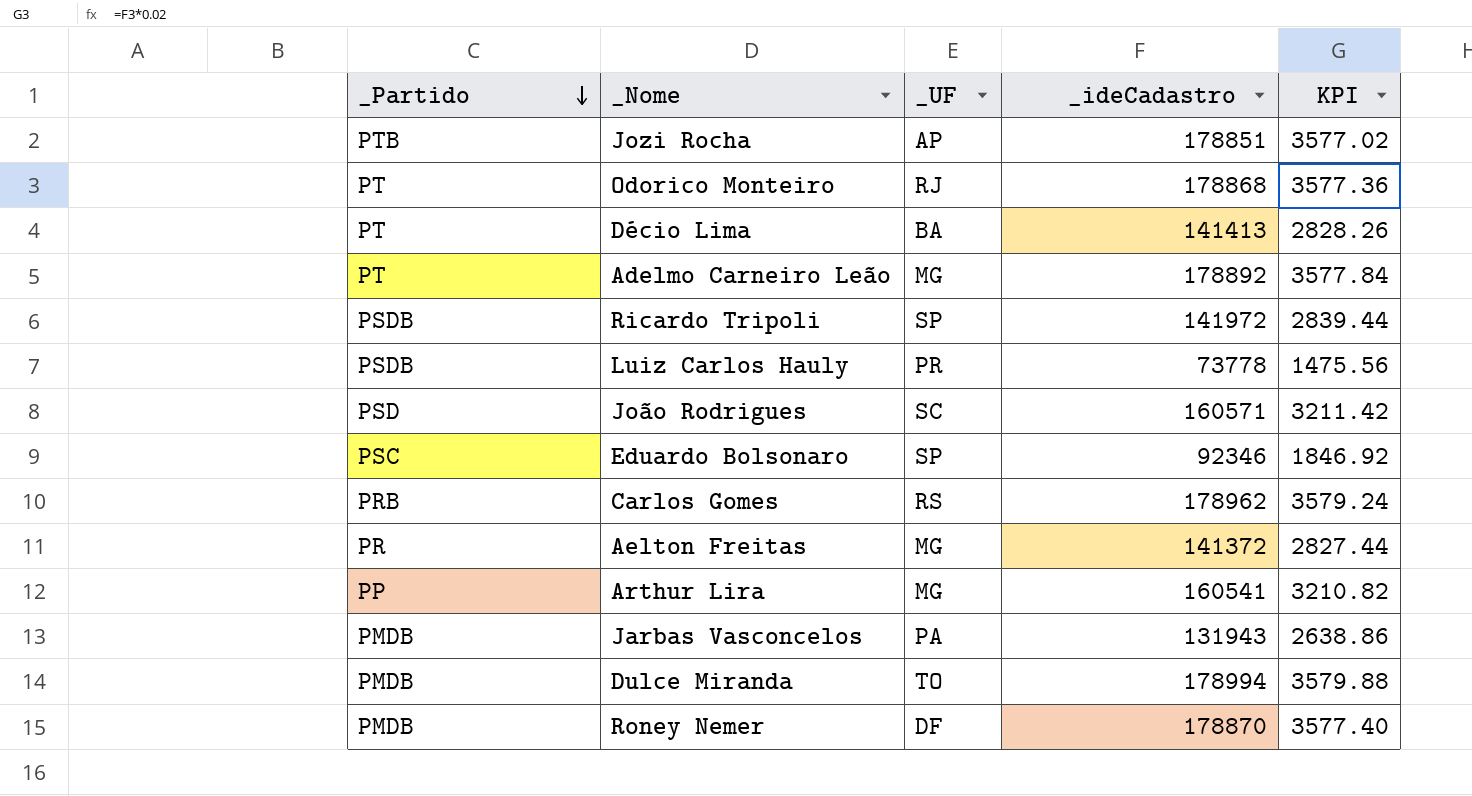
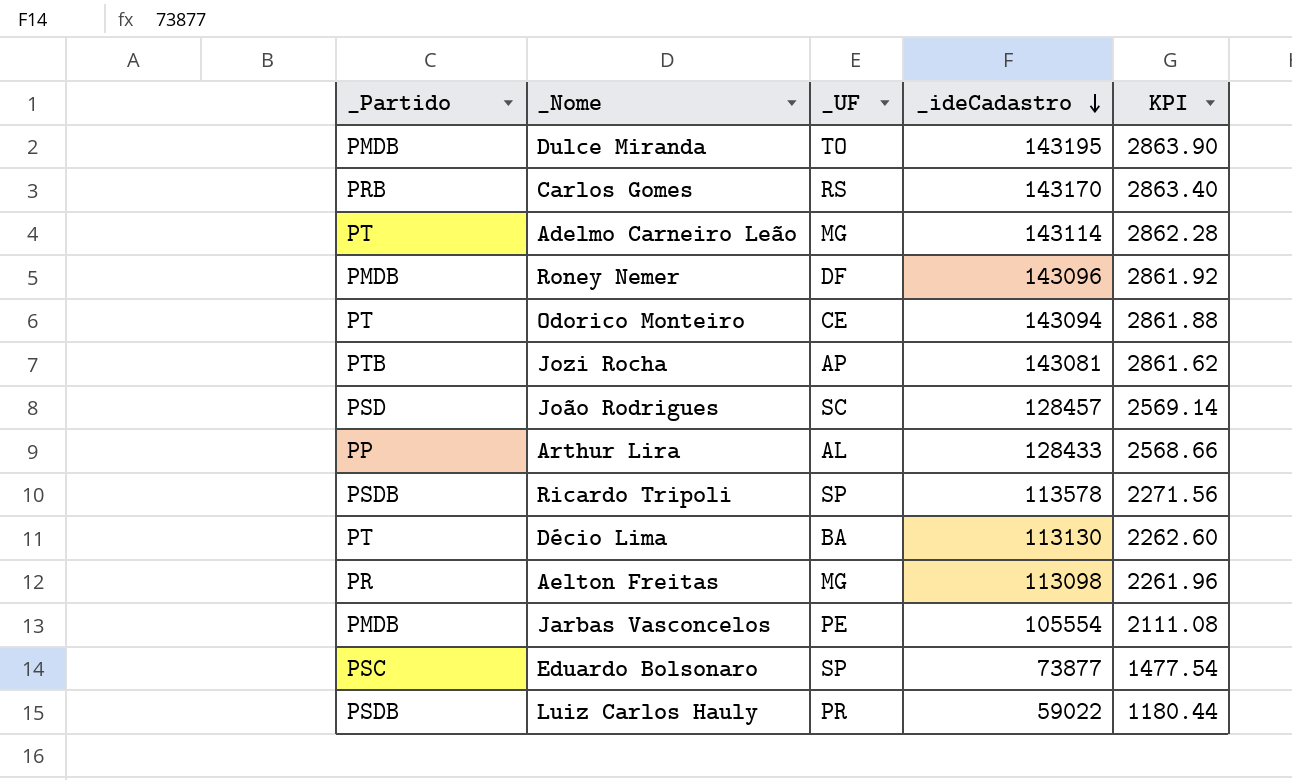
row order: _Partido descending -> _ideCadastro descending
Dulce Miranda | _ideCadastro: 178994 -> 143195
Dulce Miranda | KPI: 3579.88 -> 2863.90
Carlos Gomes | _ideCadastro: 178962 -> 143170
Carlos Gomes | KPI: 3579.24 -> 2863.40
Adelmo Carneiro Leão | _ideCadastro: 178892 -> 143114
Adelmo Carneiro Leão | KPI: 3577.84 -> 2862.28
Roney Nemer | _ideCadastro: 178870 -> 143096
Roney Nemer | KPI: 3577.40 -> 2861.92
Odorico Monteiro | _UF: RJ -> CE
Odorico Monteiro | _ideCadastro: 178868 -> 143094
Odorico Monteiro | KPI: 3577.36 -> 2861.88
Jozi Rocha | _ideCadastro: 178851 -> 143081
Jozi Rocha | KPI: 3577.02 -> 2861.62
João Rodrigues | _ideCadastro: 160571 -> 128457
João Rodrigues | KPI: 3211.42 -> 2569.14
Arthur Lira | _UF: MG -> AL
Arthur Lira | _ideCadastro: 160541 -> 128433
Arthur Lira | KPI: 3210.82 -> 2568.66
Ricardo Tripoli | _ideCadastro: 141972 -> 113578
Ricardo Tripoli | KPI: 2839.44 -> 2271.56
Décio Lima | _ideCadastro: 141413 -> 113130
Décio Lima | KPI: 2828.26 -> 2262.60
Aelton Freitas | _ideCadastro: 141372 -> 113098
Aelton Freitas | KPI: 2827.44 -> 2261.96
Jarbas Vasconcelos | _UF: PA -> PE
Jarbas Vasconcelos | _ideCadastro: 131943 -> 105554
Jarbas Vasconcelos | KPI: 2638.86 -> 2111.08
Eduardo Bolsonaro | _ideCadastro: 92346 -> 73877
Eduardo Bolsonaro | KPI: 1846.92 -> 1477.54
Luiz Carlos Hauly | _ideCadastro: 73778 -> 59022
Luiz Carlos Hauly | KPI: 1475.56 -> 1180.44

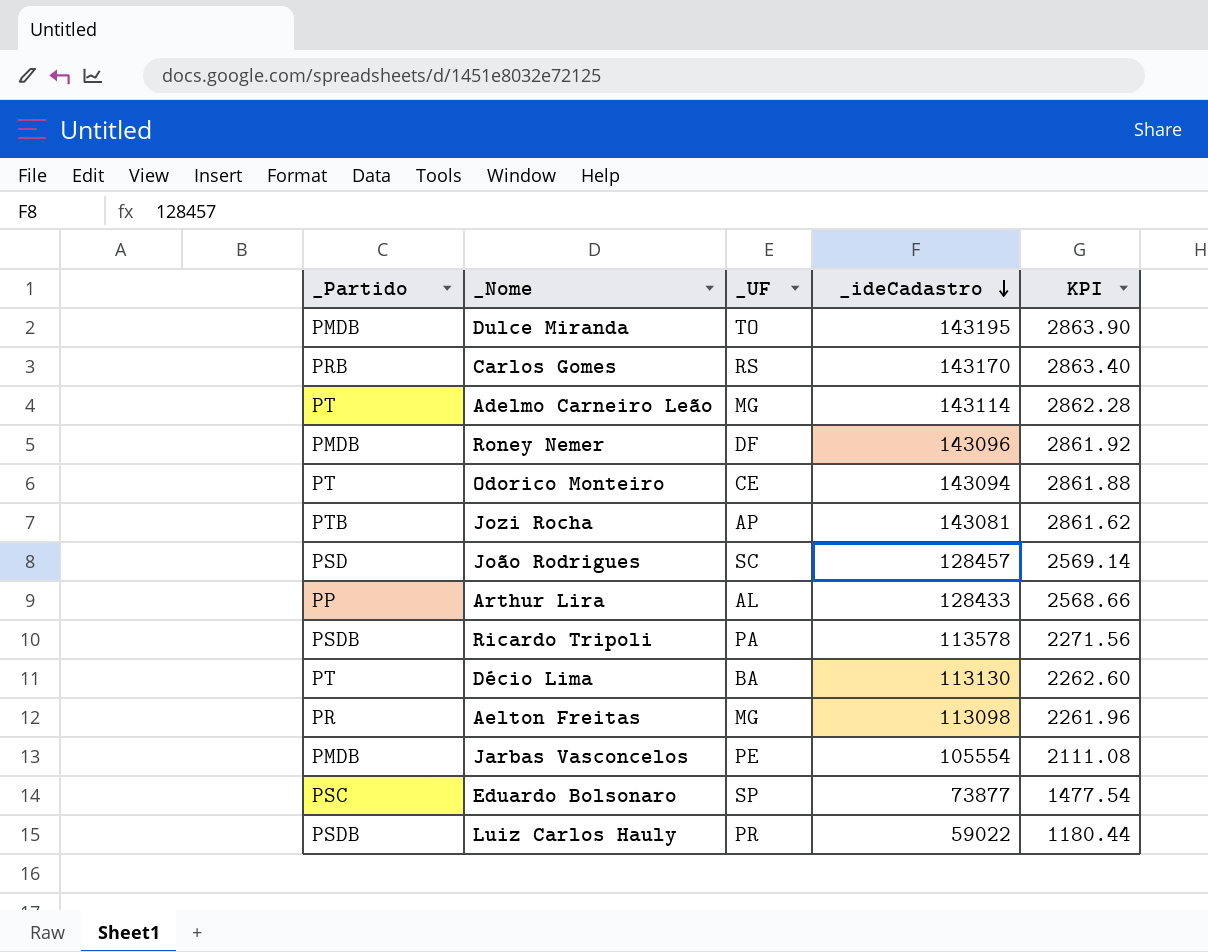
Ricardo Tripoli | _UF: SP -> PA

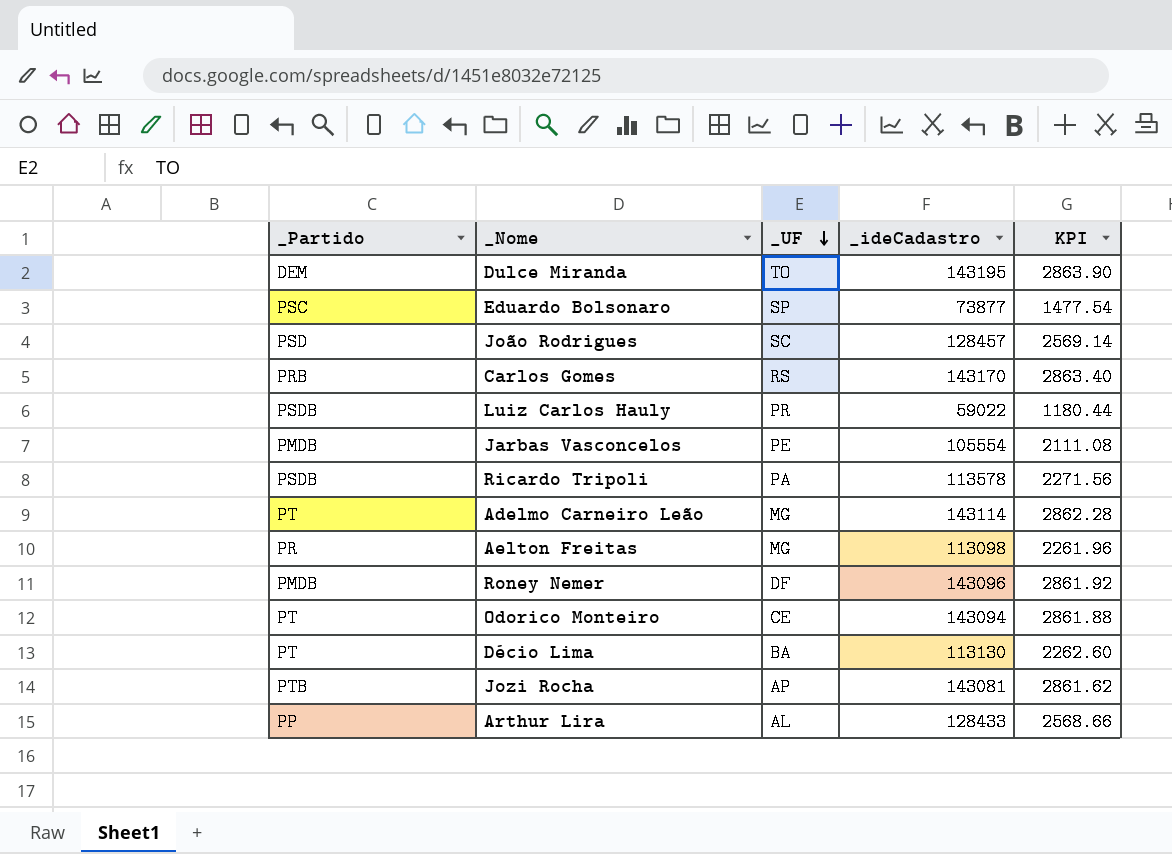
row order: _ideCadastro descending -> _UF descending
Dulce Miranda | _Partido: PMDB -> DEM

